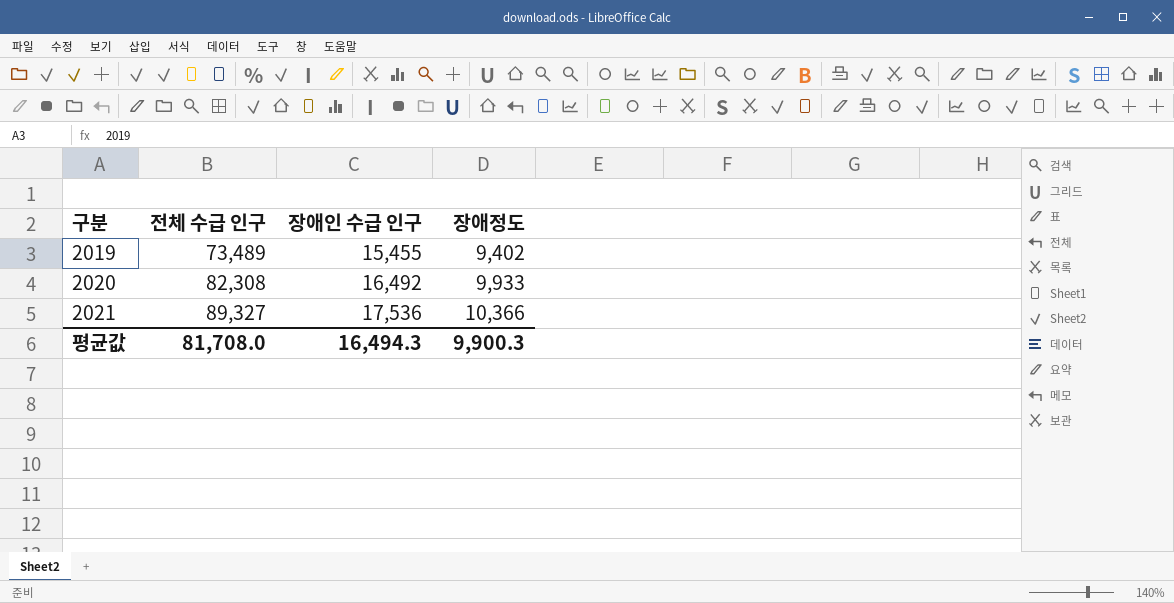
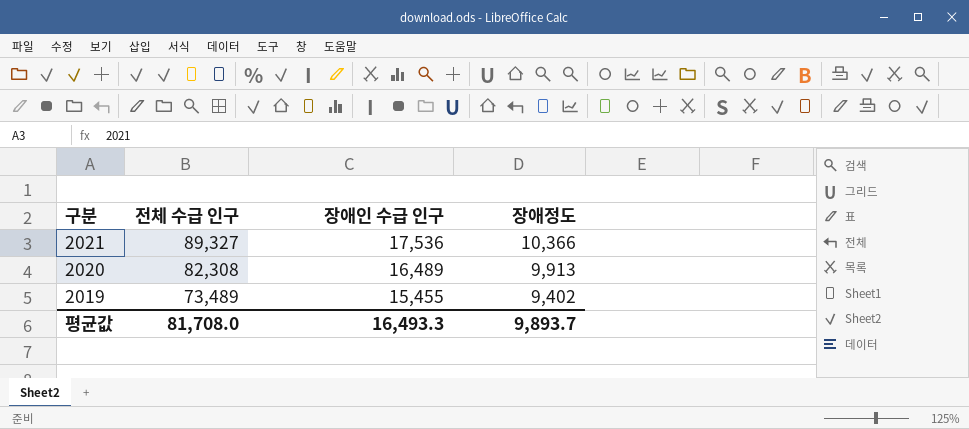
row order: 구분 ascending -> 구분 descending
2020 | 장애인 수급 인구: 16,492 -> 16,489
2020 | 장애정도: 9,933 -> 9,913
평균값 | 장애인 수급 인구: 16,494.3 -> 16,493.3
평균값 | 장애정도: 9,900.3 -> 9,893.7

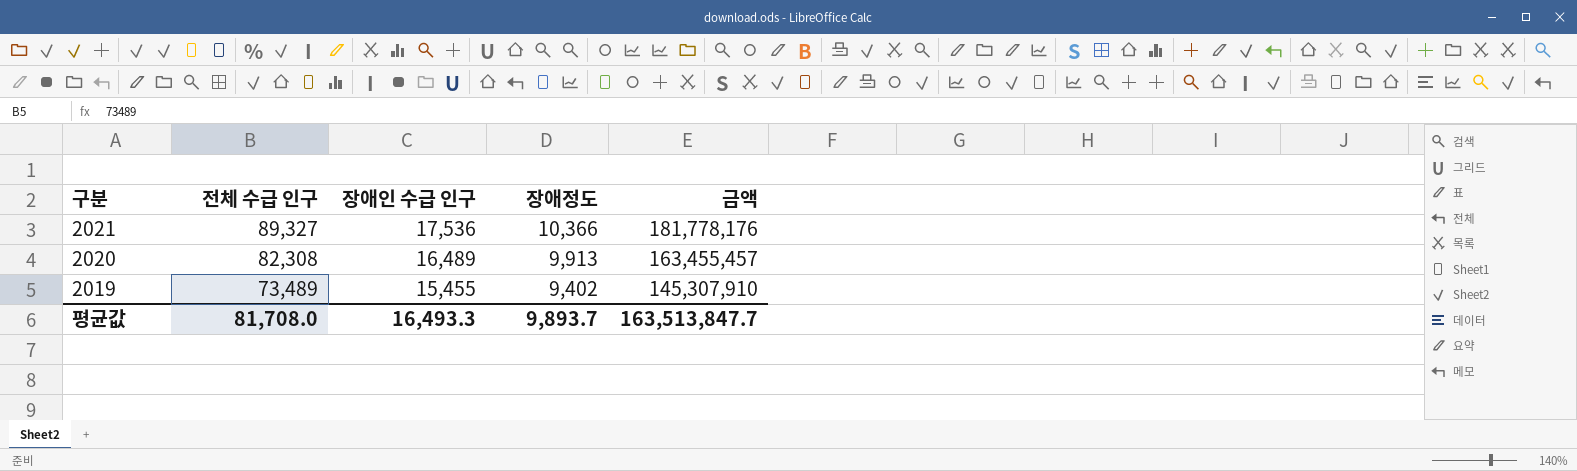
column 금액 | formula: none -> [장애인 수급 인구] * [장애정도]

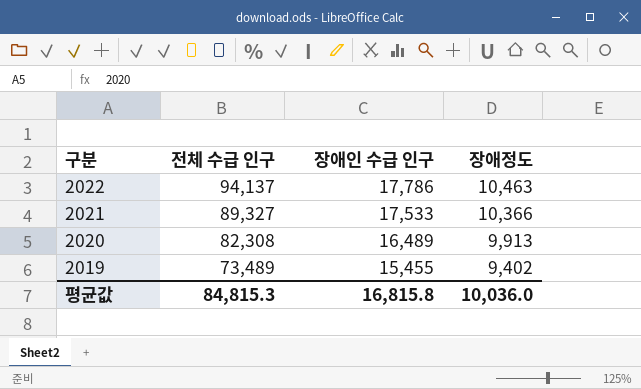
column 금액 | formula: [장애인 수급 인구] * [장애정도] -> none
row 2022: none -> 94,137 | 17,786 | 10,463
2021 | 장애인 수급 인구: 17,536 -> 17,533
평균값 | 전체 수급 인구: 81,708.0 -> 84,815.3
평균값 | 장애인 수급 인구: 16,493.3 -> 16,815.8
평균값 | 장애정도: 9,893.7 -> 10,036.0

